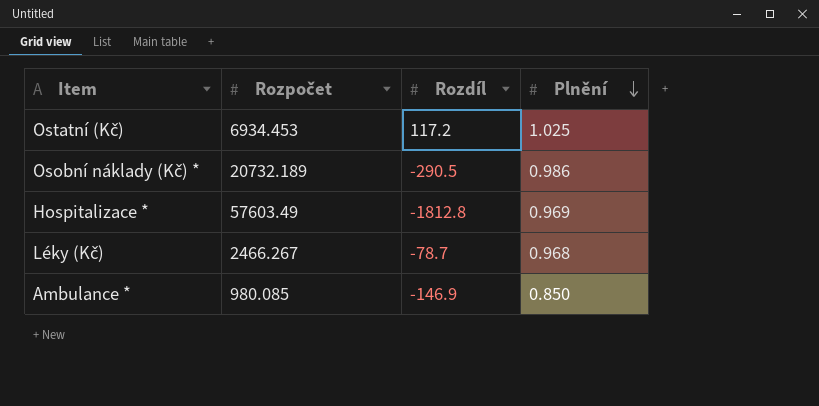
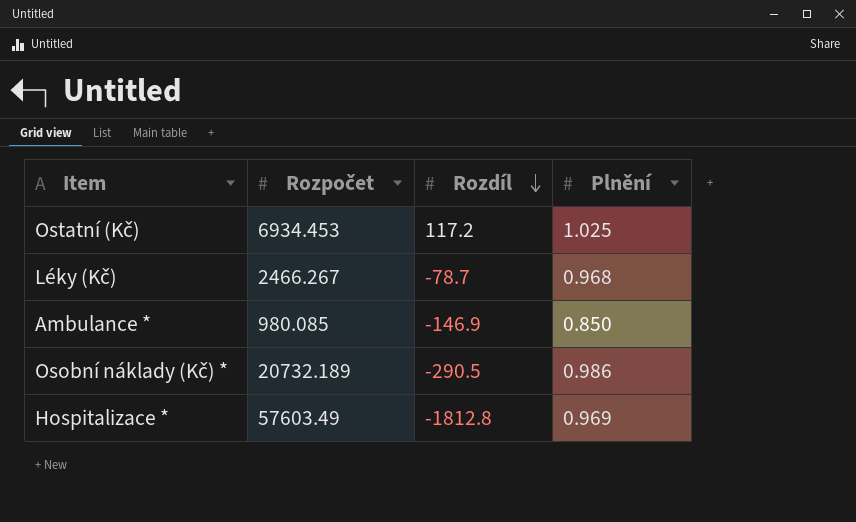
row order: Plnění descending -> Rozdíl descending

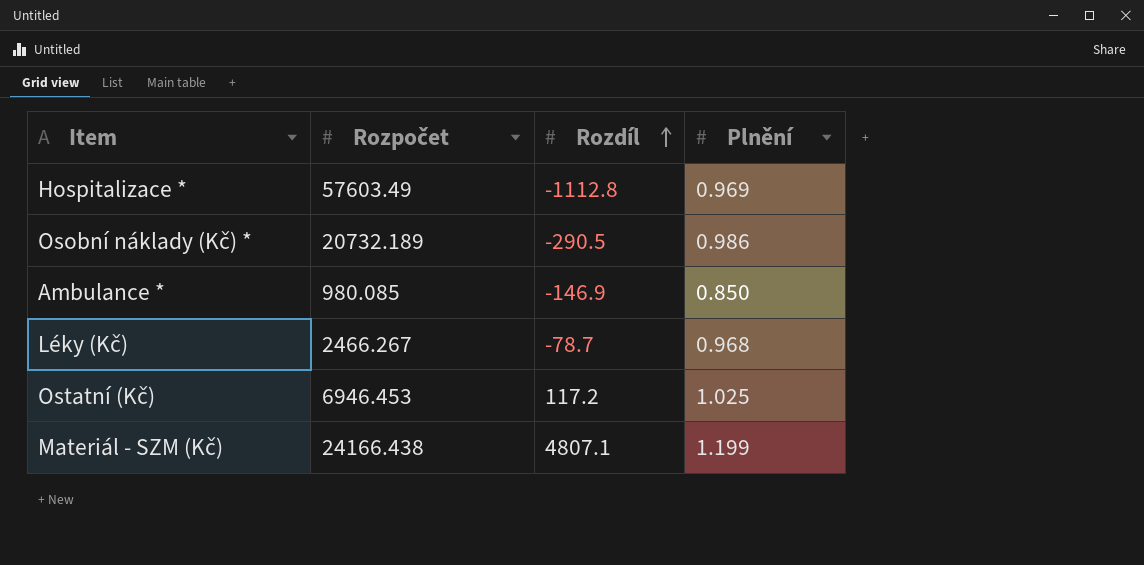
row order: Rozdíl descending -> Rozdíl ascending
Hospitalizace * | Rozdíl: -1812.8 -> -1112.8
Ostatní (Kč) | Rozpočet: 6934.453 -> 6946.453
row Materiál - SZM (Kč): none -> 24166.438 | 4807.1 | 1.199

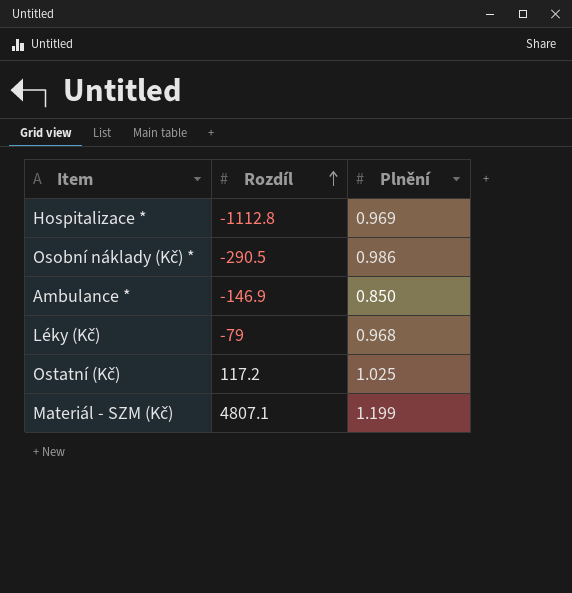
column Rozpočet | position: 2 -> none
Léky (Kč) | Rozdíl: -78.7 -> -79

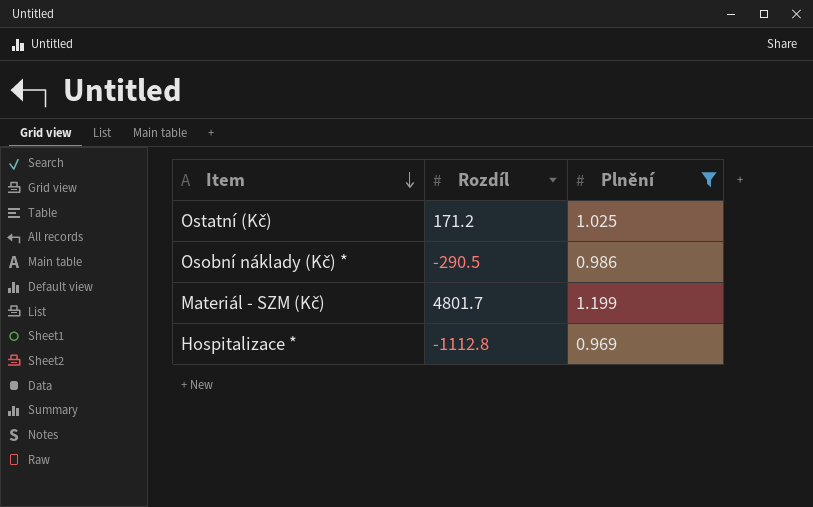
filter: none -> Plnění >= 0.969
row order: Rozdíl ascending -> Item descending
Ostatní (Kč) | Rozdíl: 117.2 -> 171.2
Materiál - SZM (Kč) | Rozdíl: 4807.1 -> 4801.7

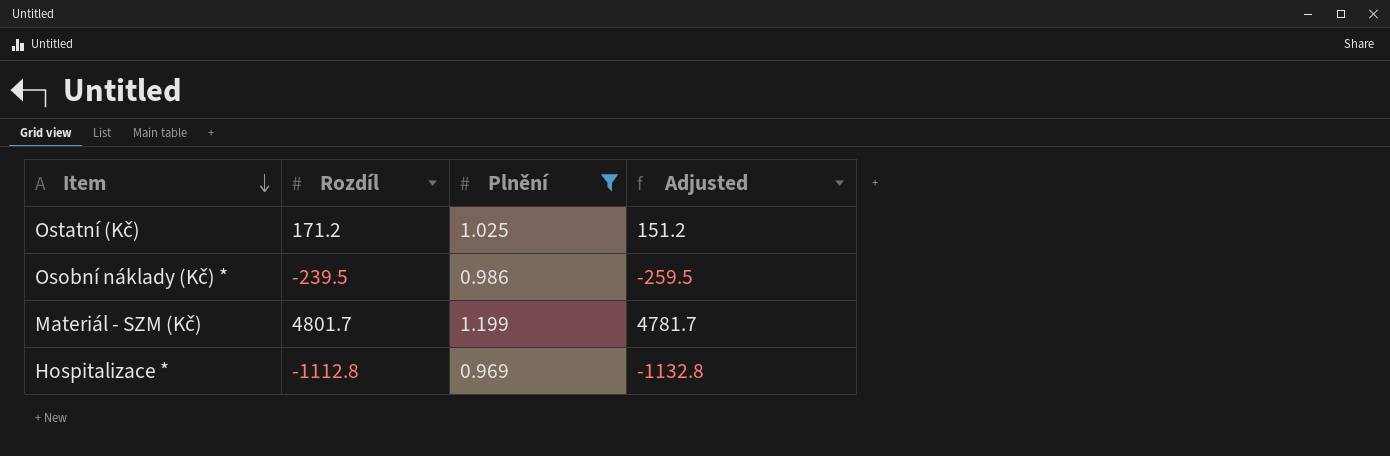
column Adjusted | formula: none -> [Rozdíl] - 20
Osobní náklady (Kč) * | Rozdíl: -290.5 -> -239.5

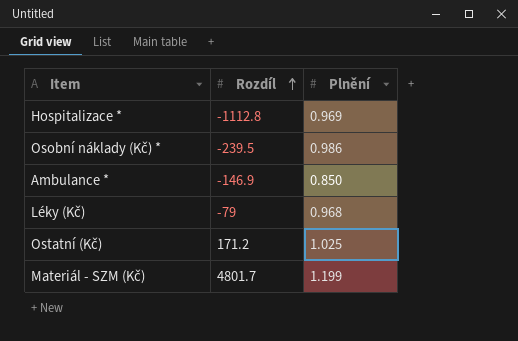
filter: Plnění >= 0.969 -> none
row order: Item descending -> Rozdíl ascending
column Adjusted | formula: [Rozdíl] - 20 -> none

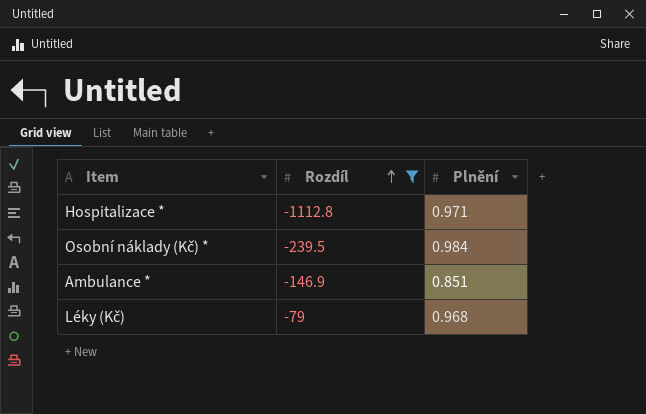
filter: none -> Rozdíl <= -79
Hospitalizace * | Plnění: 0.969 -> 0.971
Osobní náklady (Kč) * | Plnění: 0.986 -> 0.984
Ambulance * | Plnění: 0.850 -> 0.851

